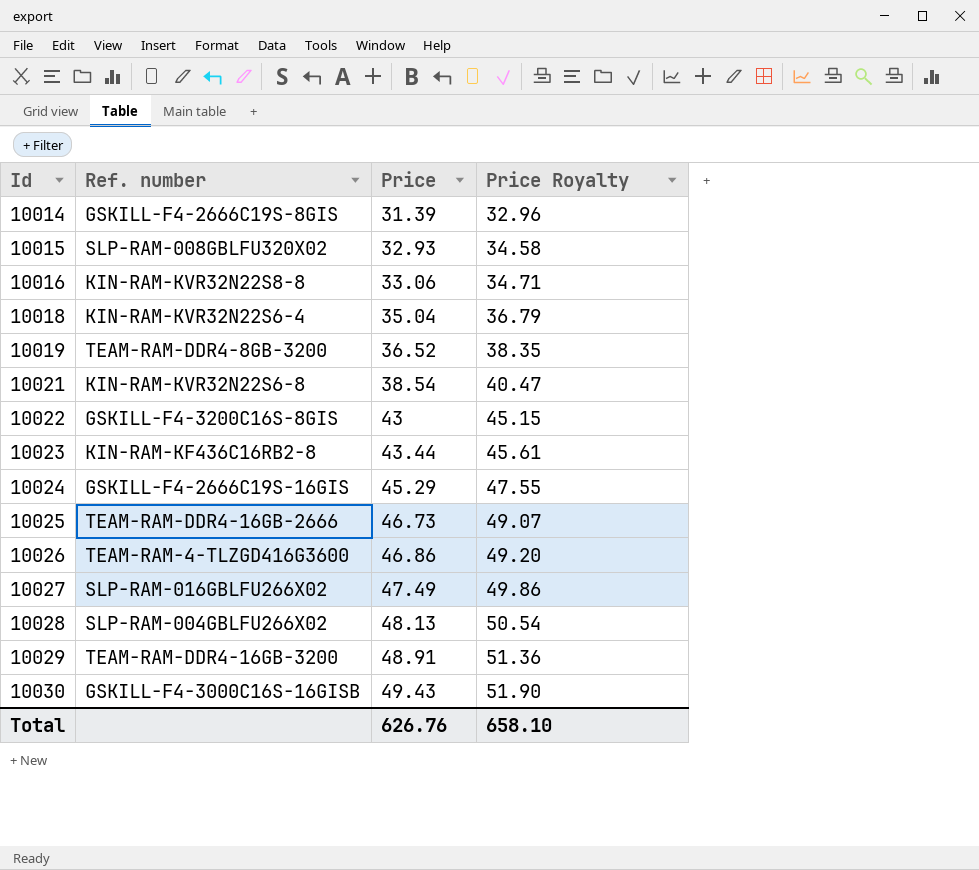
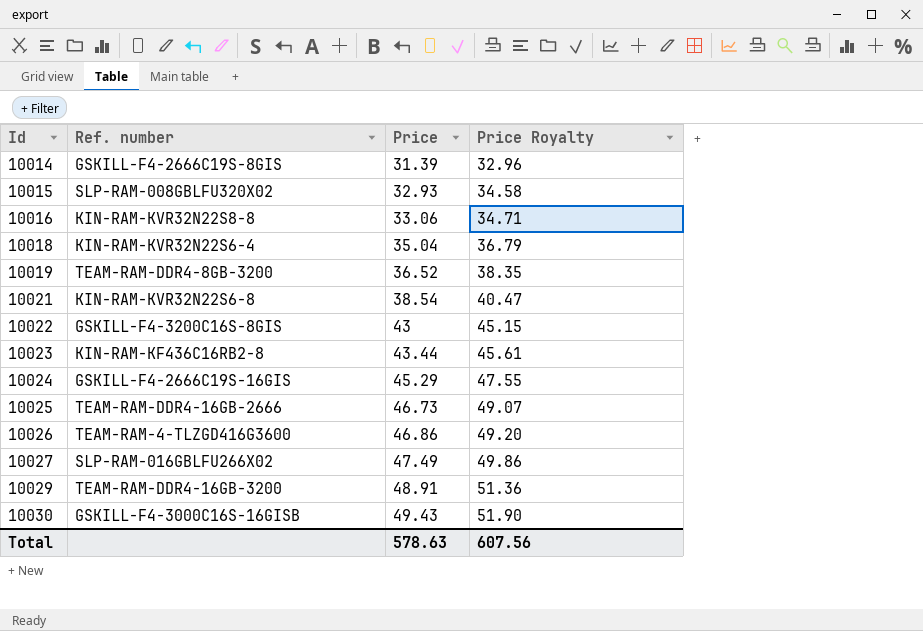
row 10028: SLP-RAM-004GBLFU266X02 | 48.13 | 50.54 -> none
Total | Price: 626.76 -> 578.63
Total | Price Royalty: 658.10 -> 607.56

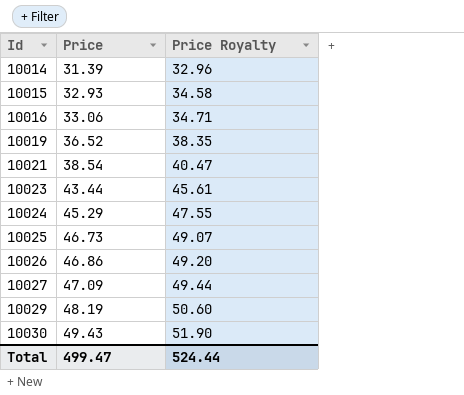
column Ref. number | position: 2 -> none
row 10018: KIN-RAM-KVR32N22S6-4 | 35.04 | 36.79 -> none
row 10022: GSKILL-F4-3200C16S-8GIS | 43 | 45.15 -> none
10027 | Price: 47.49 -> 47.09
10027 | Price Royalty: 49.86 -> 49.44
10029 | Price: 48.91 -> 48.19
10029 | Price Royalty: 51.36 -> 50.60
Total | Price: 578.63 -> 499.47
Total | Price Royalty: 607.56 -> 524.44

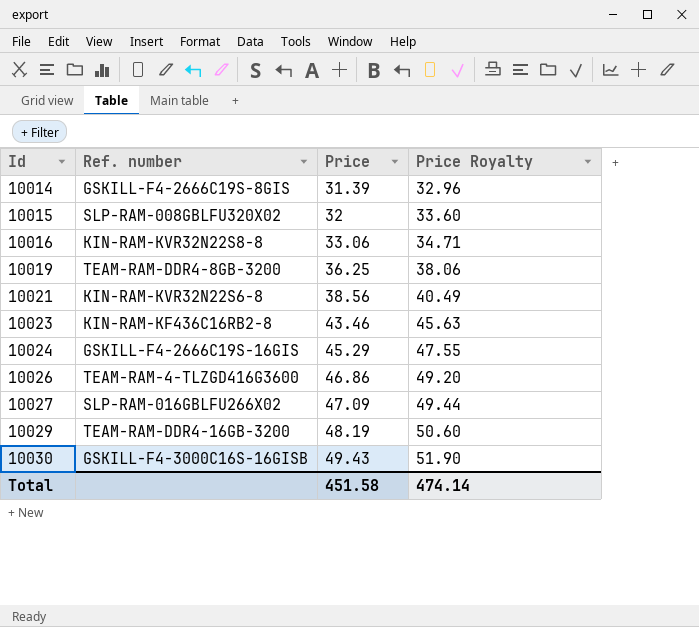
column Ref. number | position: none -> 2
row 10025: 46.73 | 49.07 -> none
10015 | Price: 32.93 -> 32
10015 | Price Royalty: 34.58 -> 33.60
10019 | Price: 36.52 -> 36.25
10019 | Price Royalty: 38.35 -> 38.06
10021 | Price: 38.54 -> 38.56
10021 | Price Royalty: 40.47 -> 40.49
10023 | Price: 43.44 -> 43.46
10023 | Price Royalty: 45.61 -> 45.63
Total | Price: 499.47 -> 451.58
Total | Price Royalty: 524.44 -> 474.14

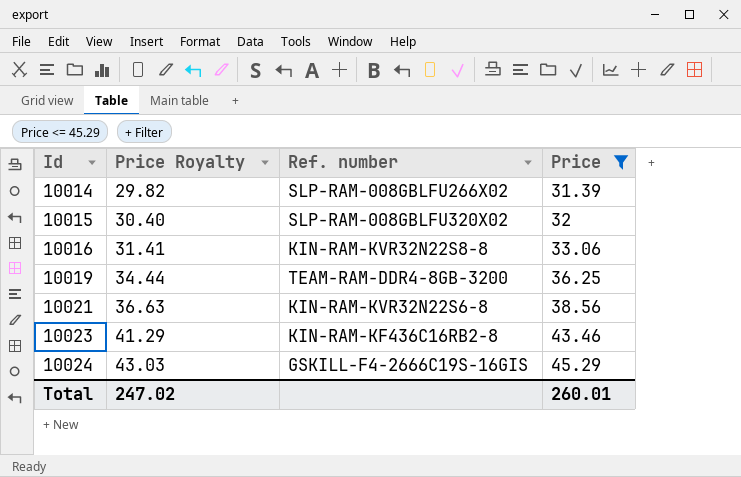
filter: none -> Price <= 45.29
column Price Royalty | formula: [Price] * 1.05 -> [Price] * 0.95
column Price Royalty | position: 4 -> 2
10014 | Ref. number: GSKILL-F4-2666C19S-8GIS -> SLP-RAM-008GBLFU266X02
Total | Price Royalty: 474.14 -> 247.02
Total | Price: 451.58 -> 260.01

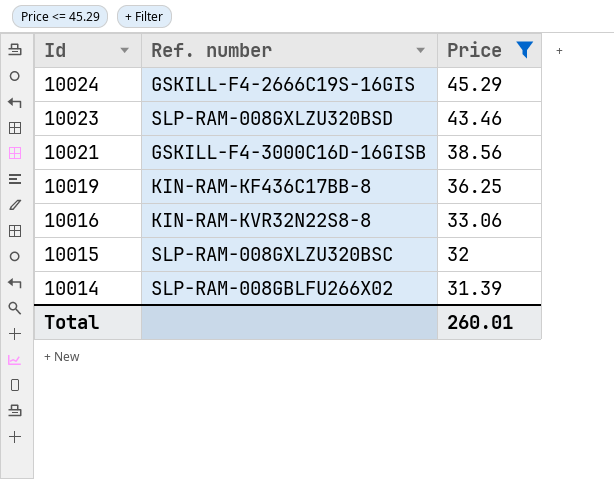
row order: Id ascending -> Id descending
column Price Royalty | formula: [Price] * 0.95 -> none
10023 | Ref. number: KIN-RAM-KF436C16RB2-8 -> SLP-RAM-008GXLZU320BSD
10021 | Ref. number: KIN-RAM-KVR32N22S6-8 -> GSKILL-F4-3000C16D-16GISB
10019 | Ref. number: TEAM-RAM-DDR4-8GB-3200 -> KIN-RAM-KF436C17BB-8
10015 | Ref. number: SLP-RAM-008GBLFU320X02 -> SLP-RAM-008GXLZU320BSC

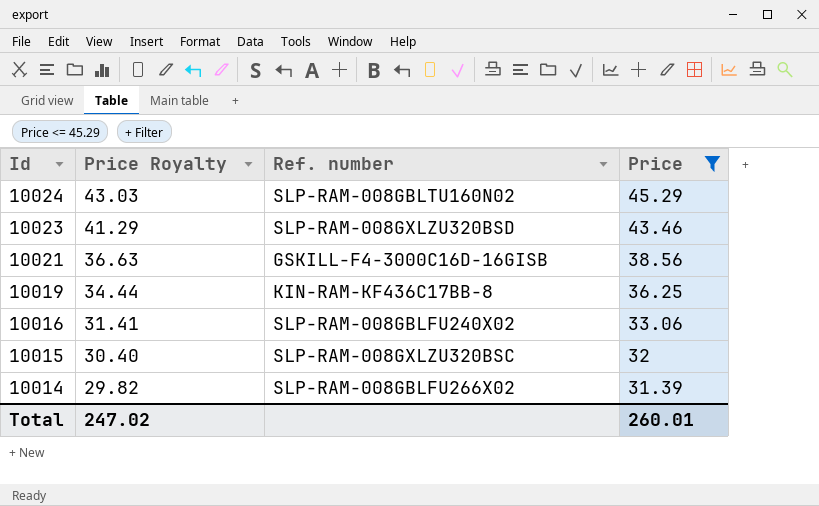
column Price Royalty | formula: none -> [Price] * 0.95
10024 | Ref. number: GSKILL-F4-2666C19S-16GIS -> SLP-RAM-008GBLTU160N02
10016 | Ref. number: KIN-RAM-KVR32N22S8-8 -> SLP-RAM-008GBLFU240X02

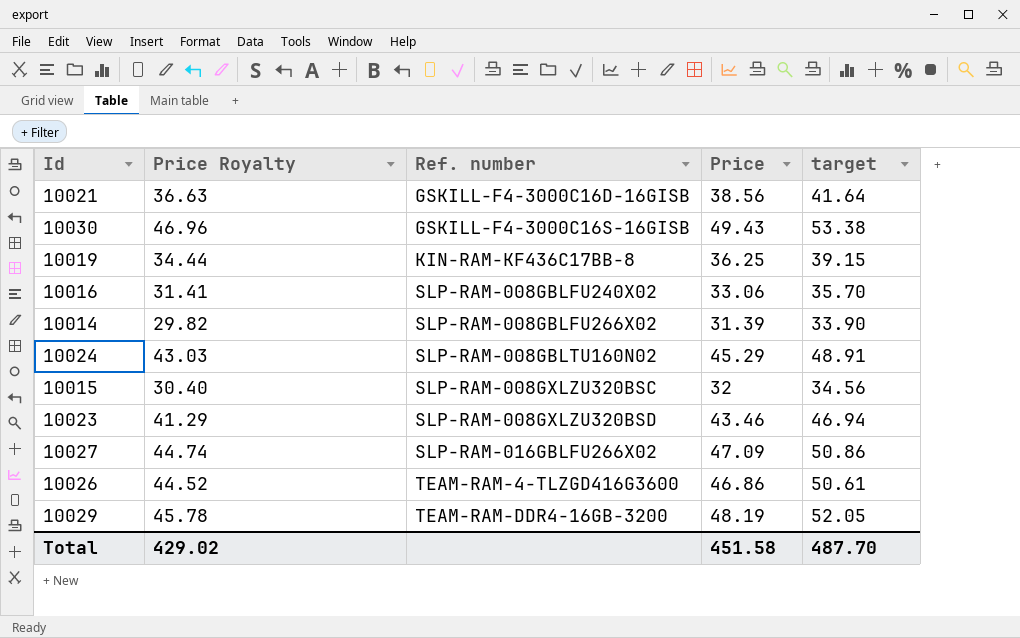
filter: Price <= 45.29 -> none
row order: Id descending -> Ref. number ascending
column target | formula: none -> [Price] * 1.08
Total | Price Royalty: 247.02 -> 429.02
Total | Price: 260.01 -> 451.58

